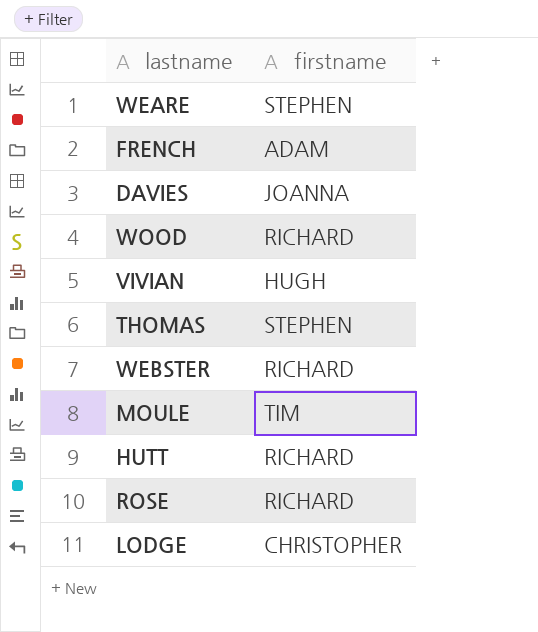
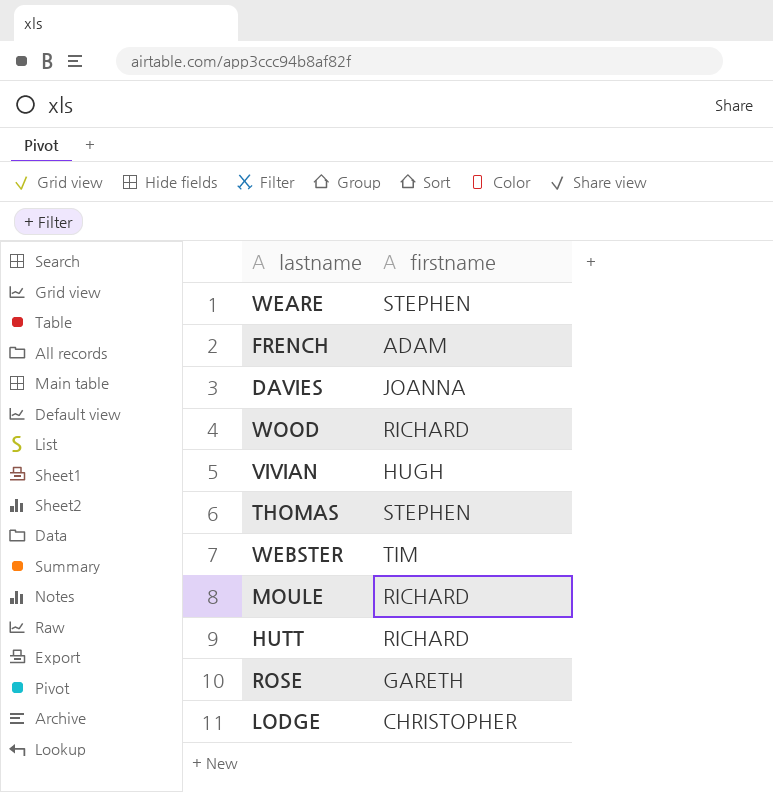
WEBSTER | firstname: RICHARD -> TIM
MOULE | firstname: TIM -> RICHARD
ROSE | firstname: RICHARD -> GARETH

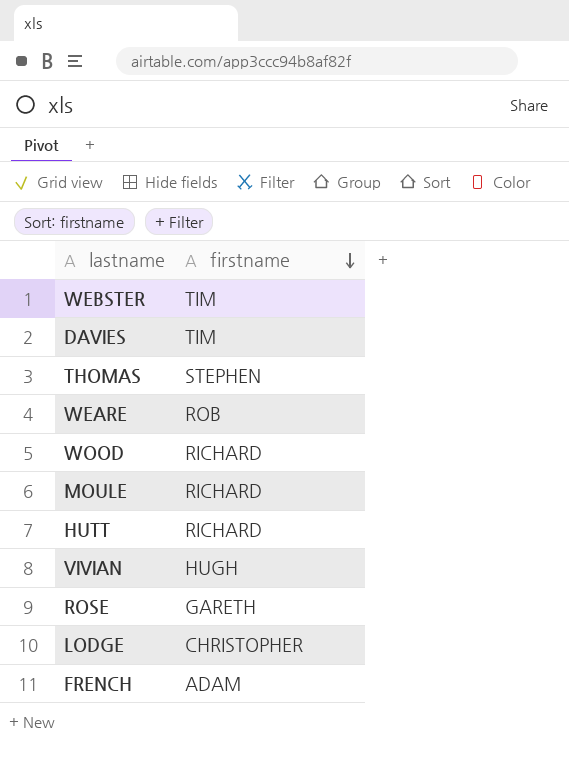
row order: none -> firstname descending
DAVIES | firstname: JOANNA -> TIM
WEARE | firstname: STEPHEN -> ROB

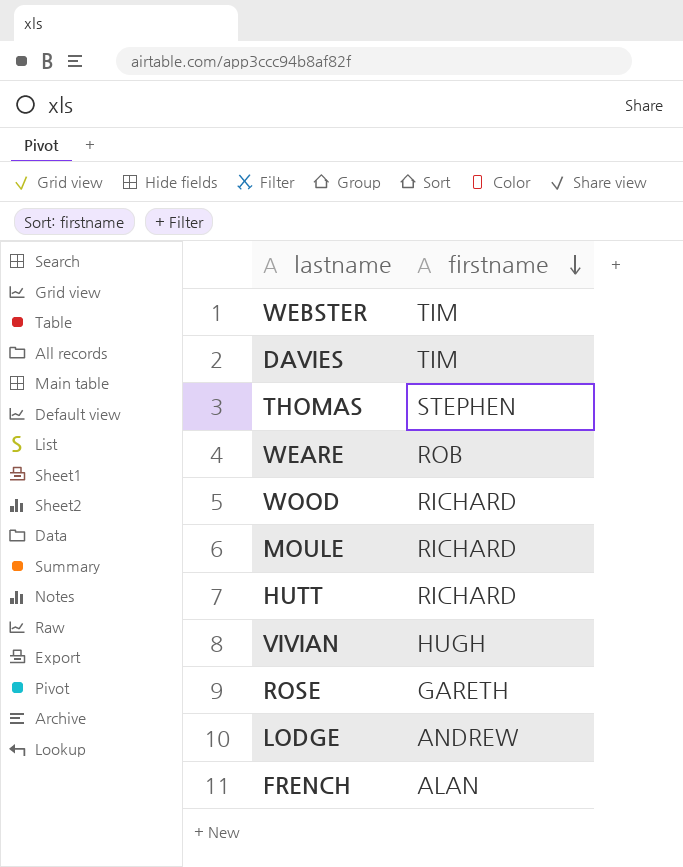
LODGE | firstname: CHRISTOPHER -> ANDREW
FRENCH | firstname: ADAM -> ALAN

